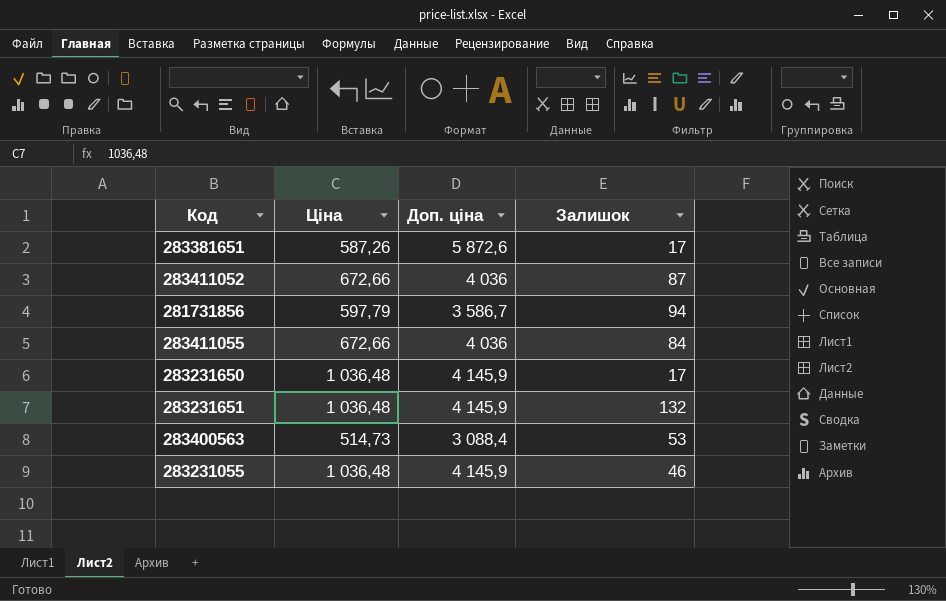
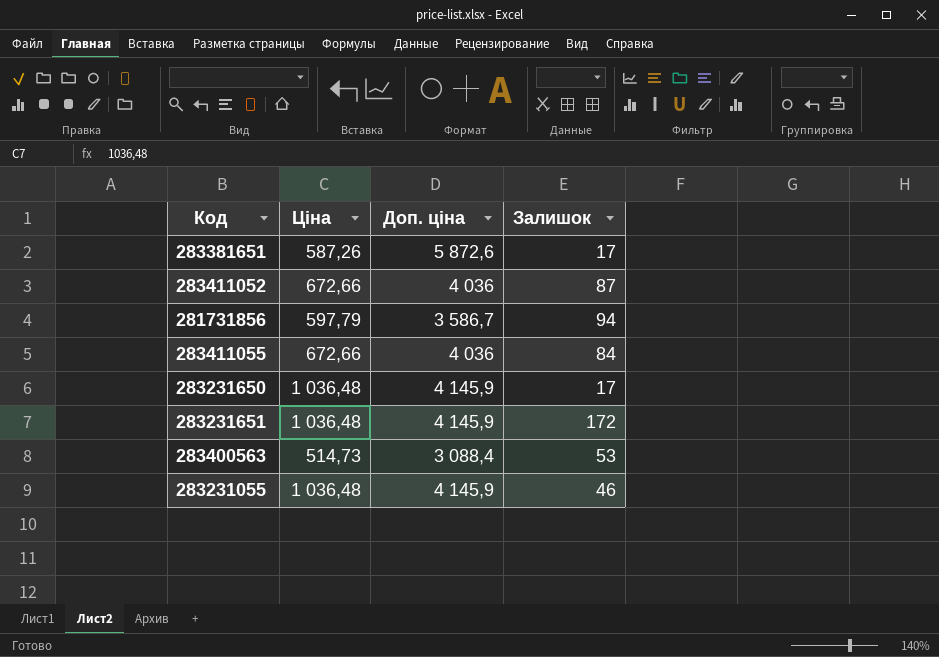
283231651 | Залишок: 132 -> 172

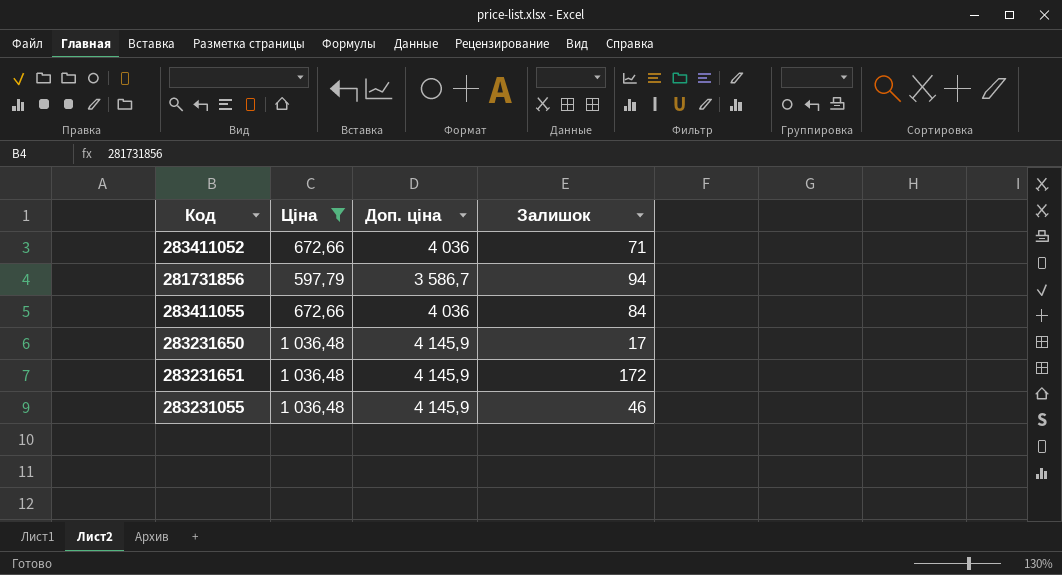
filter: none -> Ціна >= 597,79
283411052 | Залишок: 87 -> 71

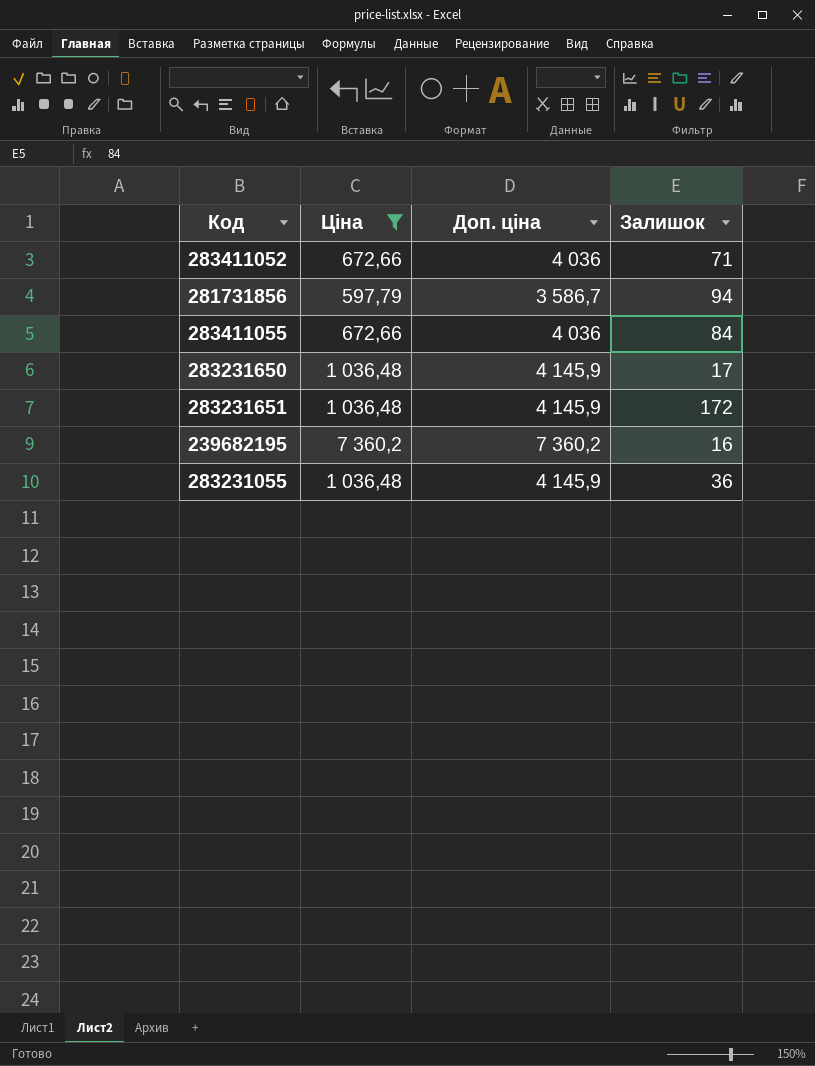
row 239682195: none -> 7 360,2 | 7 360,2 | 16
283231055 | Залишок: 46 -> 36

